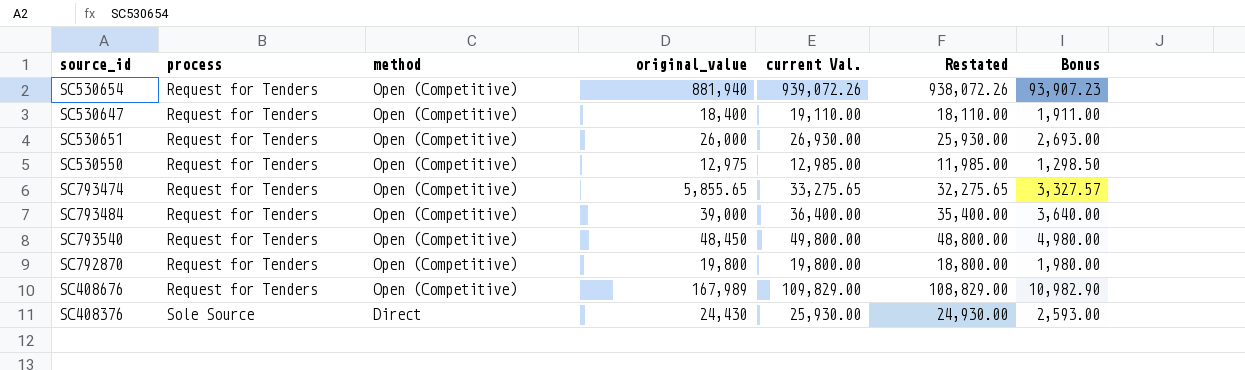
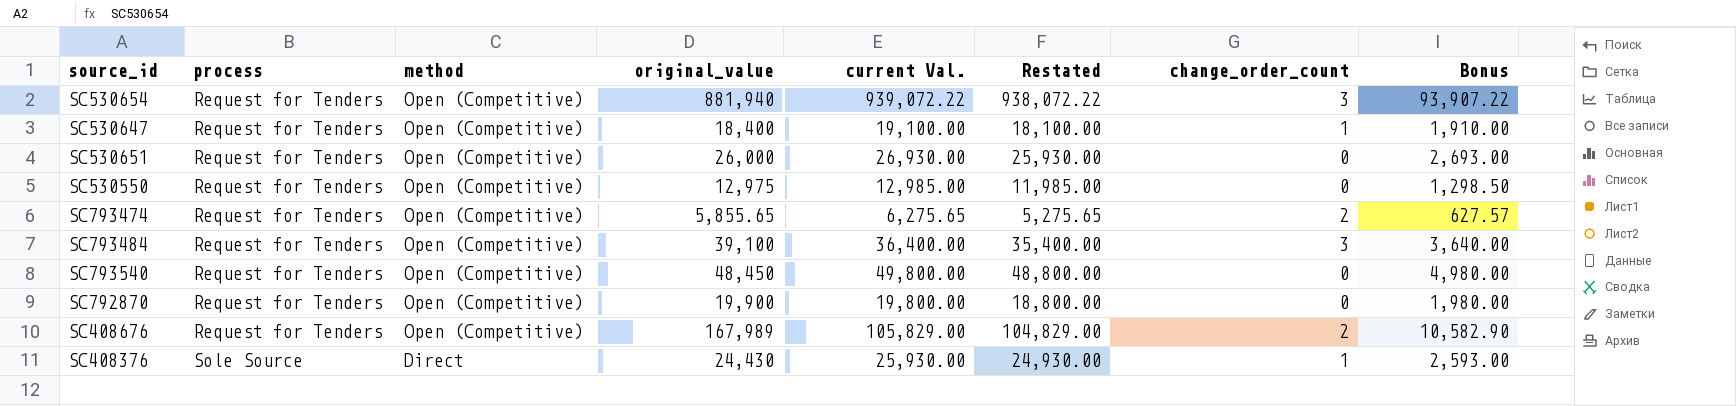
column change_order_count | position: none -> 7
SC530654 | current Val.: 939,072.26 -> 939,072.22
SC530654 | Restated: 938,072.26 -> 938,072.22
SC530654 | Bonus: 93,907.23 -> 93,907.22
SC530647 | current Val.: 19,110.00 -> 19,100.00
SC530647 | Restated: 18,110.00 -> 18,100.00
SC530647 | Bonus: 1,911.00 -> 1,910.00
SC793474 | current Val.: 33,275.65 -> 6,275.65
SC793474 | Restated: 32,275.65 -> 5,275.65
SC793474 | Bonus: 3,327.57 -> 627.57
SC793484 | original_value: 39,000 -> 39,100
SC792870 | original_value: 19,800 -> 19,900
SC408676 | current Val.: 109,829.00 -> 105,829.00
SC408676 | Restated: 108,829.00 -> 104,829.00
SC408676 | Bonus: 10,982.90 -> 10,582.90

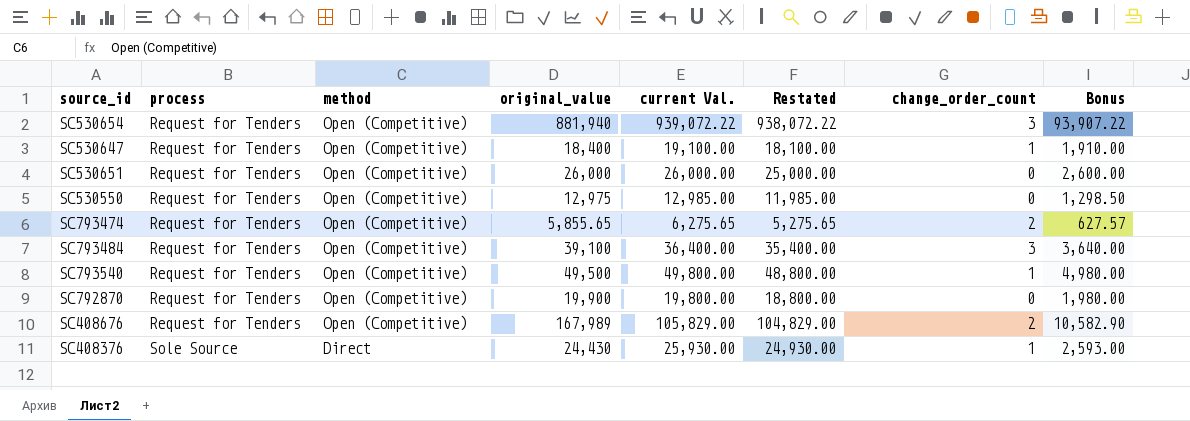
SC530651 | current Val.: 26,930.00 -> 26,000.00
SC530651 | Restated: 25,930.00 -> 25,000.00
SC530651 | Bonus: 2,693.00 -> 2,600.00
SC793540 | original_value: 48,450 -> 49,500
SC793540 | change_order_count: 0 -> 1

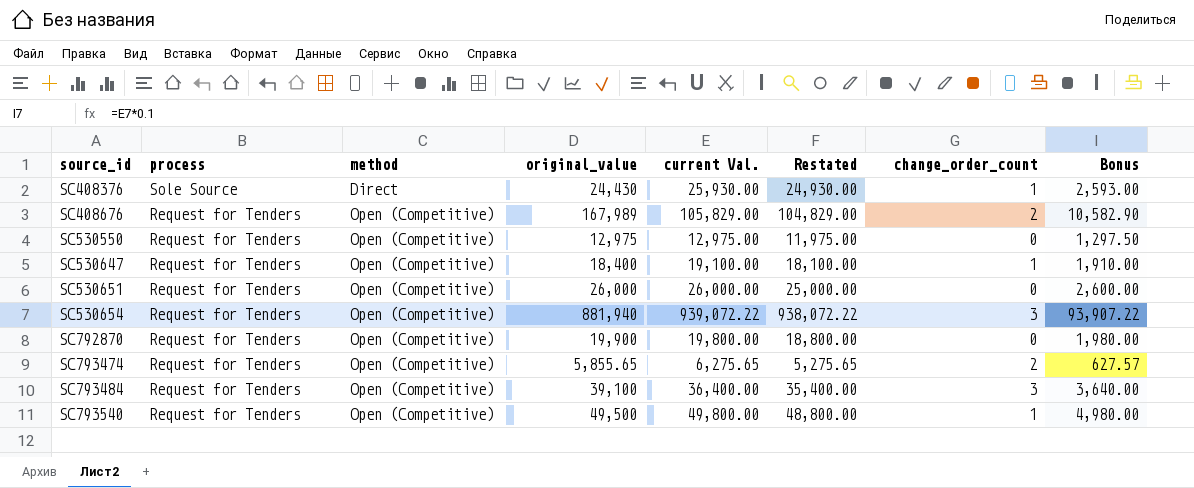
row order: process ascending -> source_id ascending
SC530550 | current Val.: 12,985.00 -> 12,975.00
SC530550 | Restated: 11,985.00 -> 11,975.00
SC530550 | Bonus: 1,298.50 -> 1,297.50

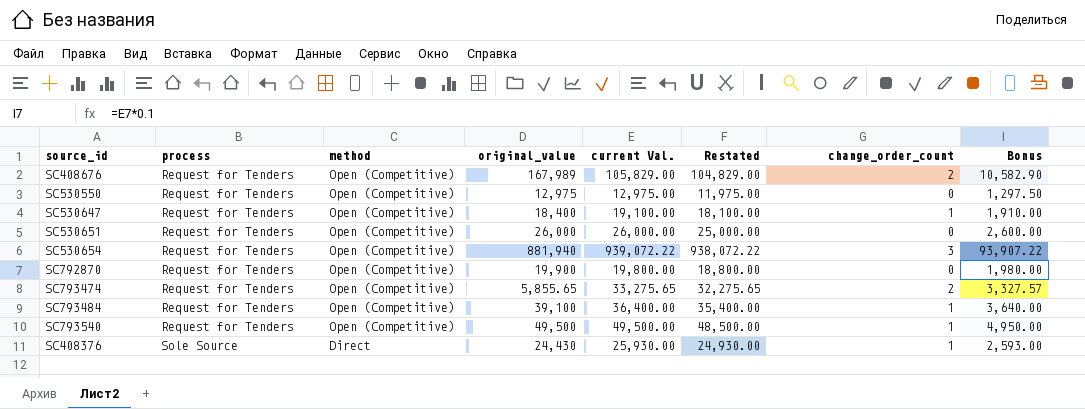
row order: source_id ascending -> process ascending
SC793474 | current Val.: 6,275.65 -> 33,275.65
SC793474 | Restated: 5,275.65 -> 32,275.65
SC793474 | Bonus: 627.57 -> 3,327.57
SC793484 | change_order_count: 3 -> 1
SC793540 | current Val.: 49,800.00 -> 49,500.00
SC793540 | Restated: 48,800.00 -> 48,500.00
SC793540 | Bonus: 4,980.00 -> 4,950.00

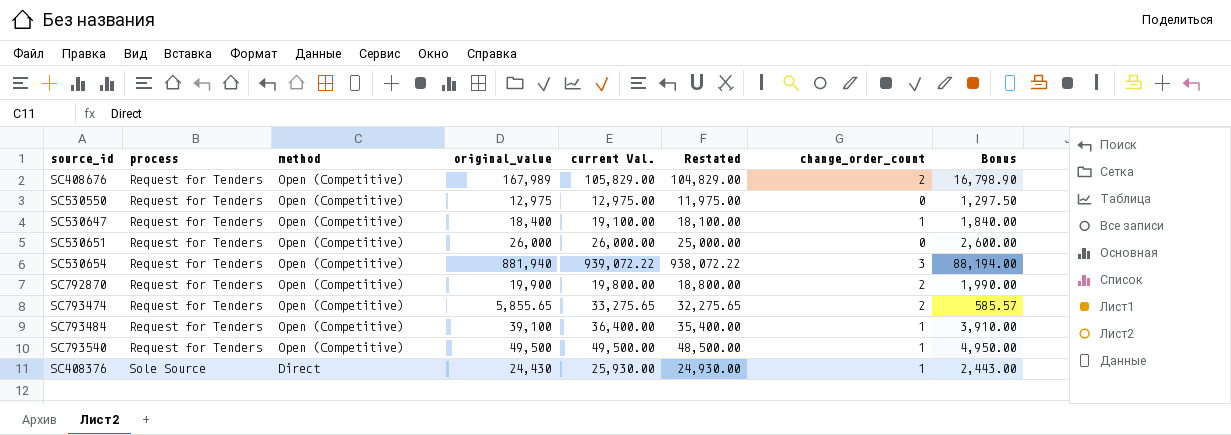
column Bonus | formula: [current Val.] * 0.1 -> [original_value] * 0.1
SC792870 | change_order_count: 0 -> 2

